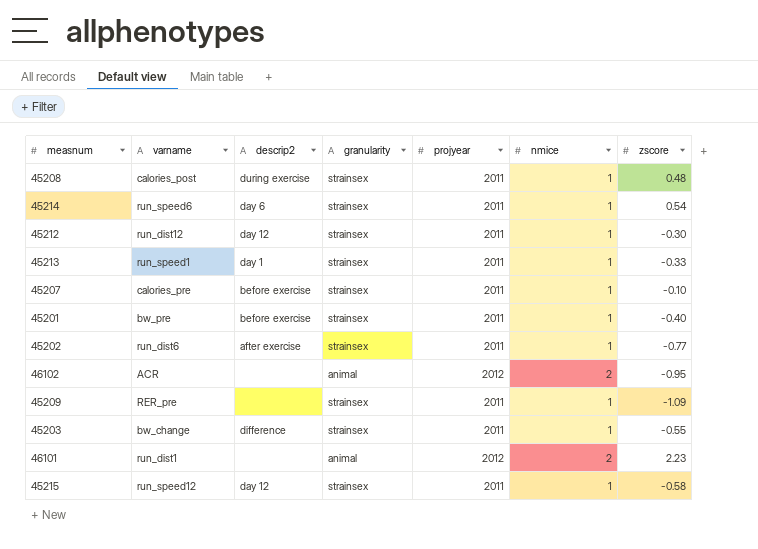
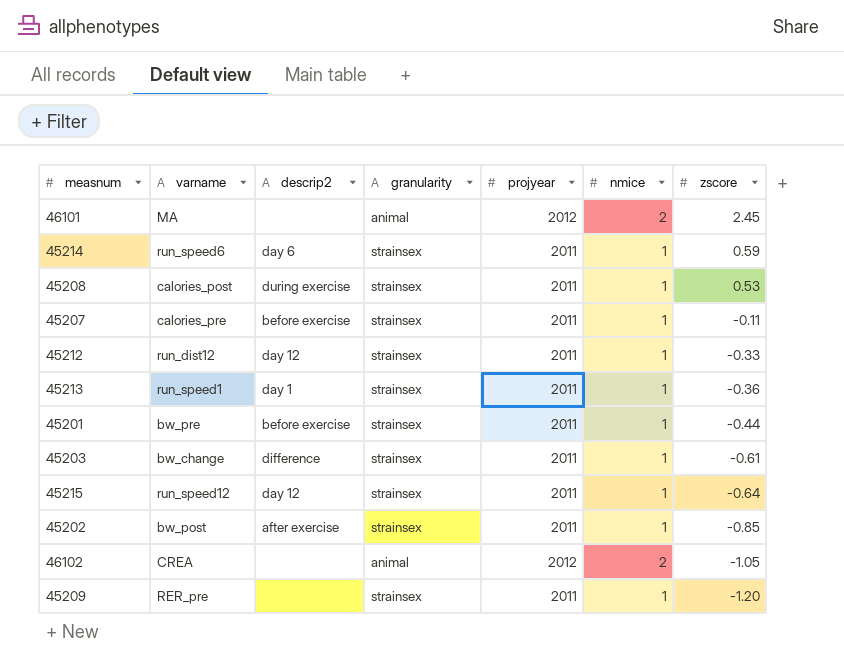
row order: none -> zscore descending
46101 | varname: run_dist1 -> MA
46101 | zscore: 2.23 -> 2.45
45214 | zscore: 0.54 -> 0.59
45208 | zscore: 0.48 -> 0.53
45207 | zscore: -0.10 -> -0.11
45212 | zscore: -0.30 -> -0.33
45213 | zscore: -0.33 -> -0.36
45201 | zscore: -0.40 -> -0.44
45203 | zscore: -0.55 -> -0.61
45215 | zscore: -0.58 -> -0.64
45202 | varname: run_dist6 -> bw_post
45202 | zscore: -0.77 -> -0.85
46102 | varname: ACR -> CREA
46102 | zscore: -0.95 -> -1.05
45209 | zscore: -1.09 -> -1.20

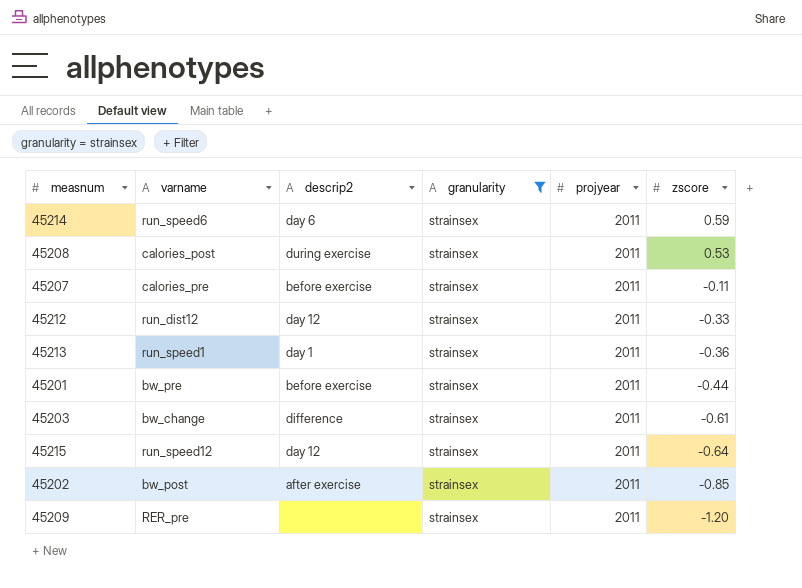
filter: none -> granularity = strainsex
column nmice | position: 6 -> none

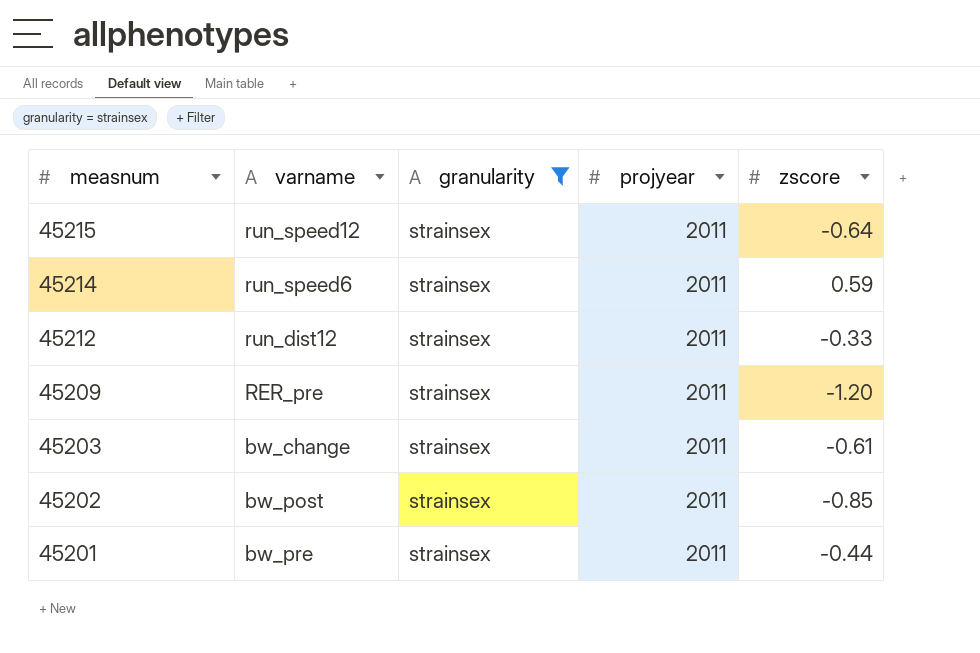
row order: zscore descending -> measnum descending
column descrip2 | position: 3 -> none
row 45208: calories_post | during exercise | strainsex | 2011 | 0.53 -> none
row 45207: calories_pre | before exercise | strainsex | 2011 | -0.11 -> none
row 45213: run_speed1 | day 1 | strainsex | 2011 | -0.36 -> none

